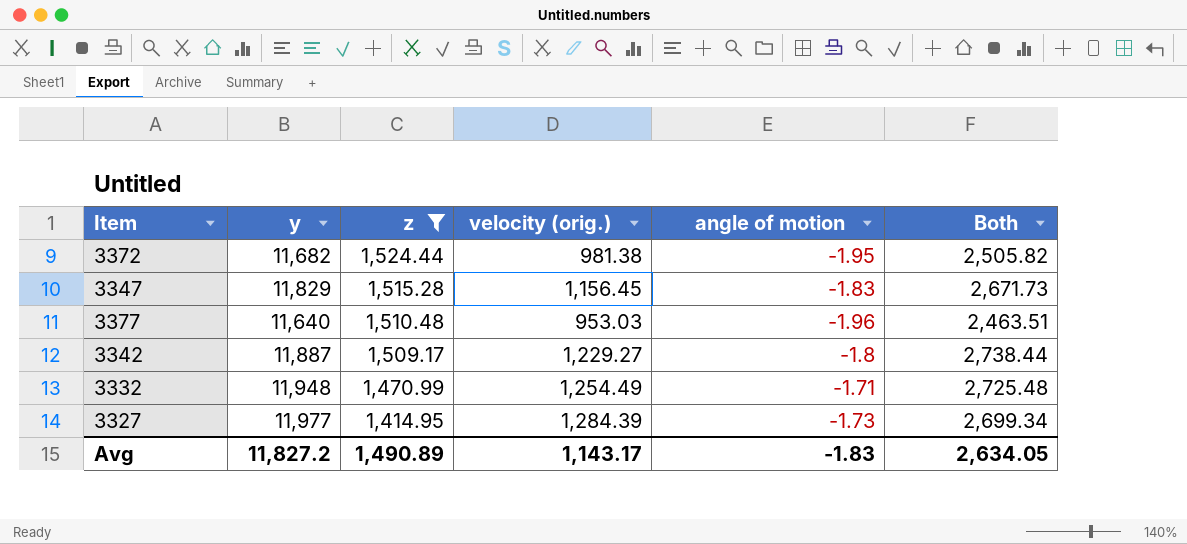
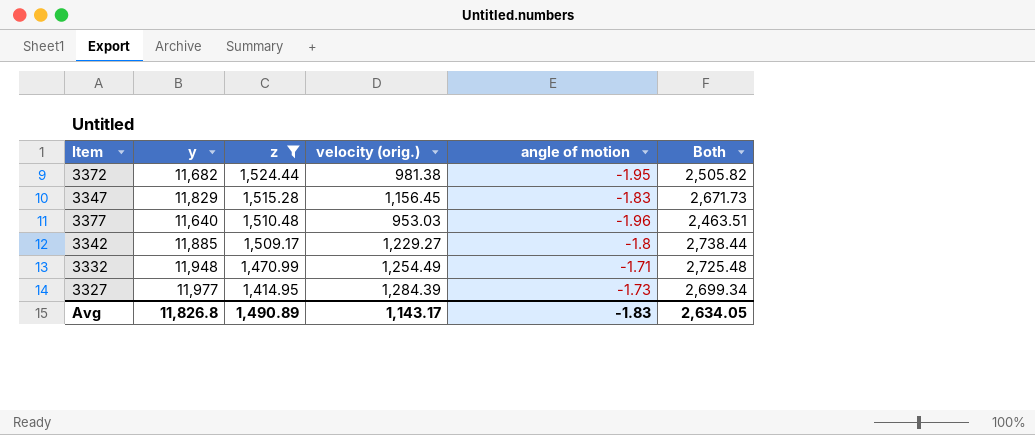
3342 | y: 11,887 -> 11,885
Avg | y: 11,827.2 -> 11,826.8

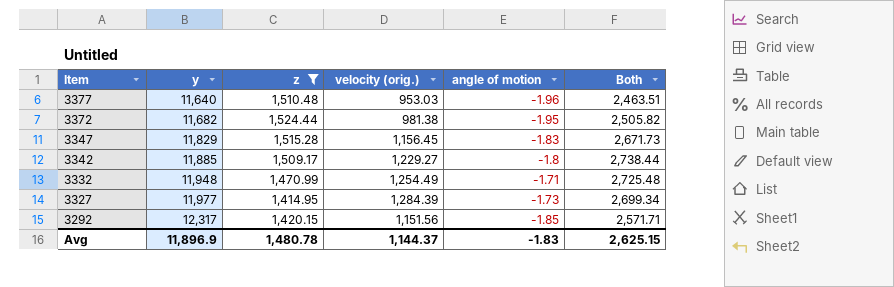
row order: z descending -> Item descending
row 3292: none -> 12,317 | 1,420.15 | 1,151.56 | -1.85 | 2,571.71
Avg | y: 11,826.8 -> 11,896.9
Avg | z: 1,490.89 -> 1,480.78
Avg | velocity (orig.): 1,143.17 -> 1,144.37
Avg | Both: 2,634.05 -> 2,625.15

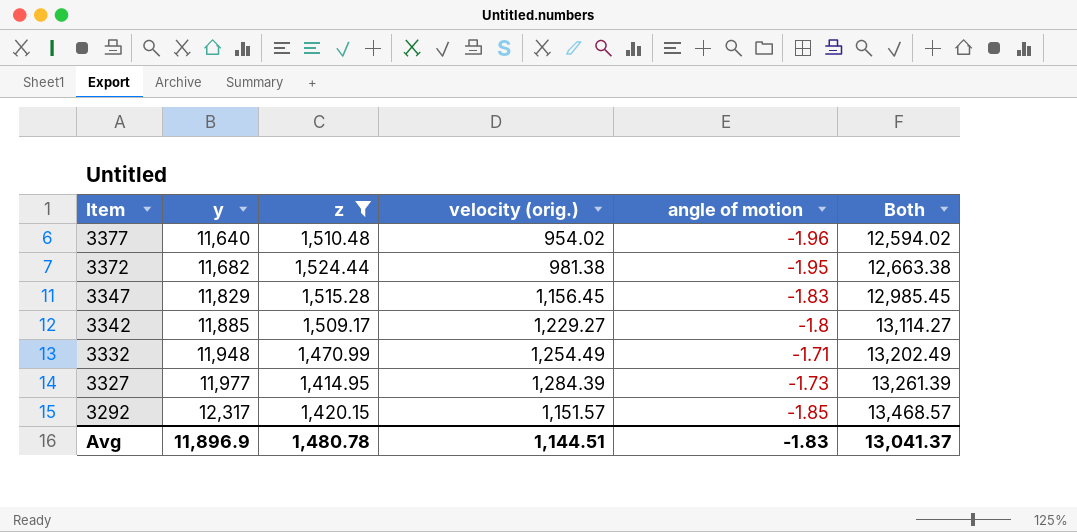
column Both | formula: [z] + [velocity (orig.)] -> [y] + [velocity (orig.)]
3377 | velocity (orig.): 953.03 -> 954.02
3292 | velocity (orig.): 1,151.56 -> 1,151.57
Avg | velocity (orig.): 1,144.37 -> 1,144.51
Avg | Both: 2,625.15 -> 13,041.37

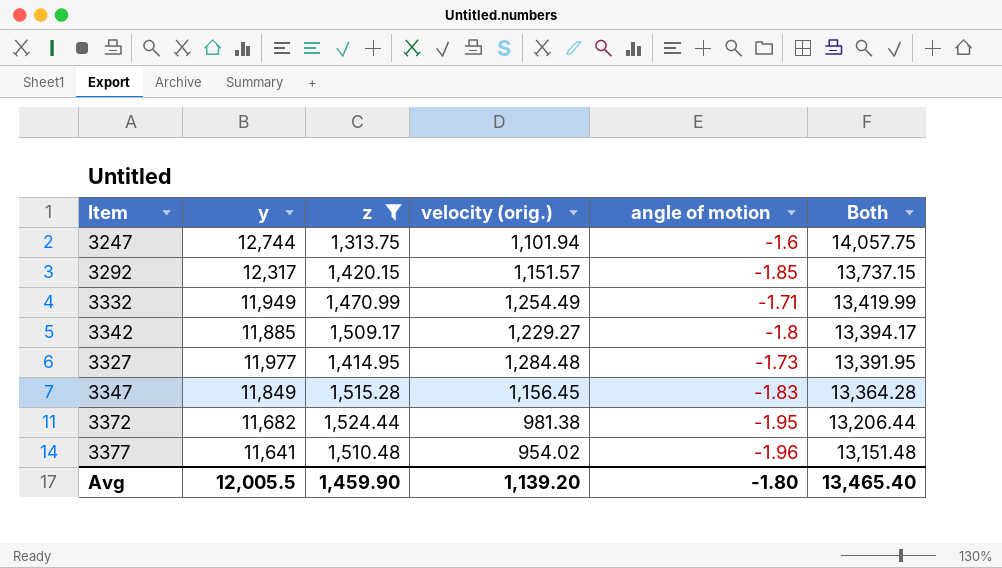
row order: Item descending -> Both descending
column Both | formula: [y] + [velocity (orig.)] -> [y] + [z]
row 3247: none -> 12,744 | 1,313.75 | 1,101.94 | -1.6 | 14,057.75
3332 | y: 11,948 -> 11,949
3327 | velocity (orig.): 1,284.39 -> 1,284.48
3347 | y: 11,829 -> 11,849
3377 | y: 11,640 -> 11,641
Avg | y: 11,896.9 -> 12,005.5
Avg | z: 1,480.78 -> 1,459.90
Avg | velocity (orig.): 1,144.51 -> 1,139.20
Avg | angle of motion: -1.83 -> -1.80
Avg | Both: 13,041.37 -> 13,465.40

